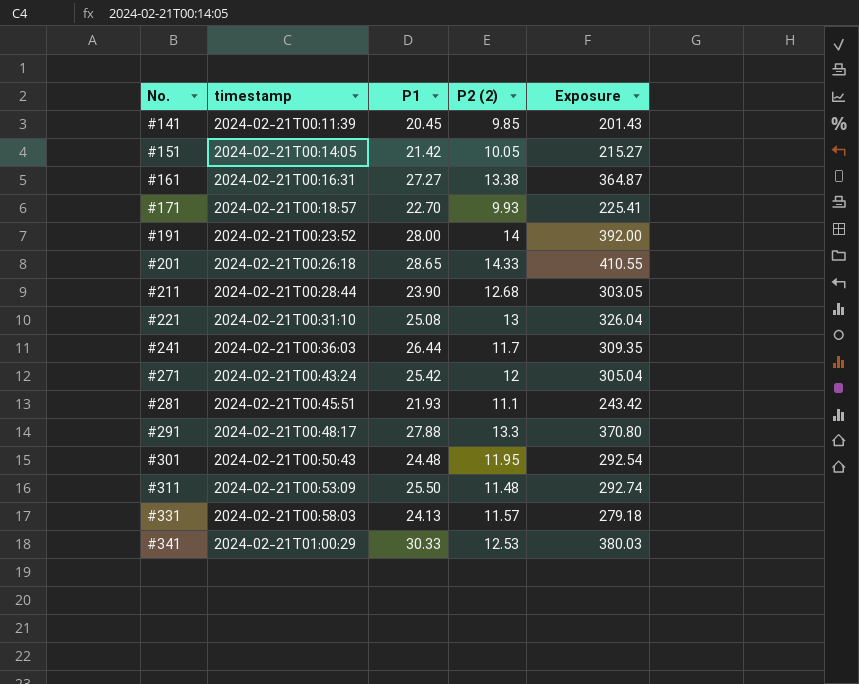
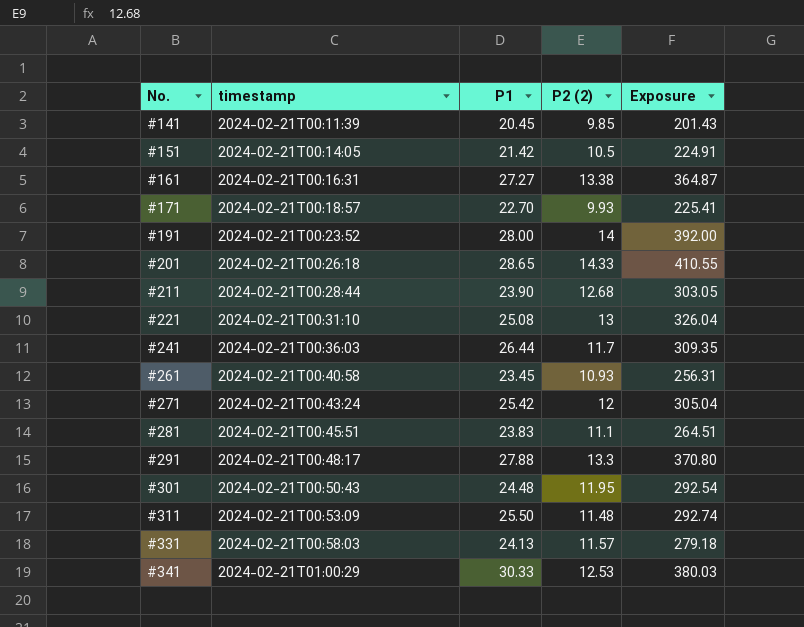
#151 | P2 (2): 10.05 -> 10.5
#151 | Exposure: 215.27 -> 224.91
row #261: none -> 2024-02-21T00:40:58 | 23.45 | 10.93 | 256.31
#281 | P1: 21.93 -> 23.83
#281 | Exposure: 243.42 -> 264.51

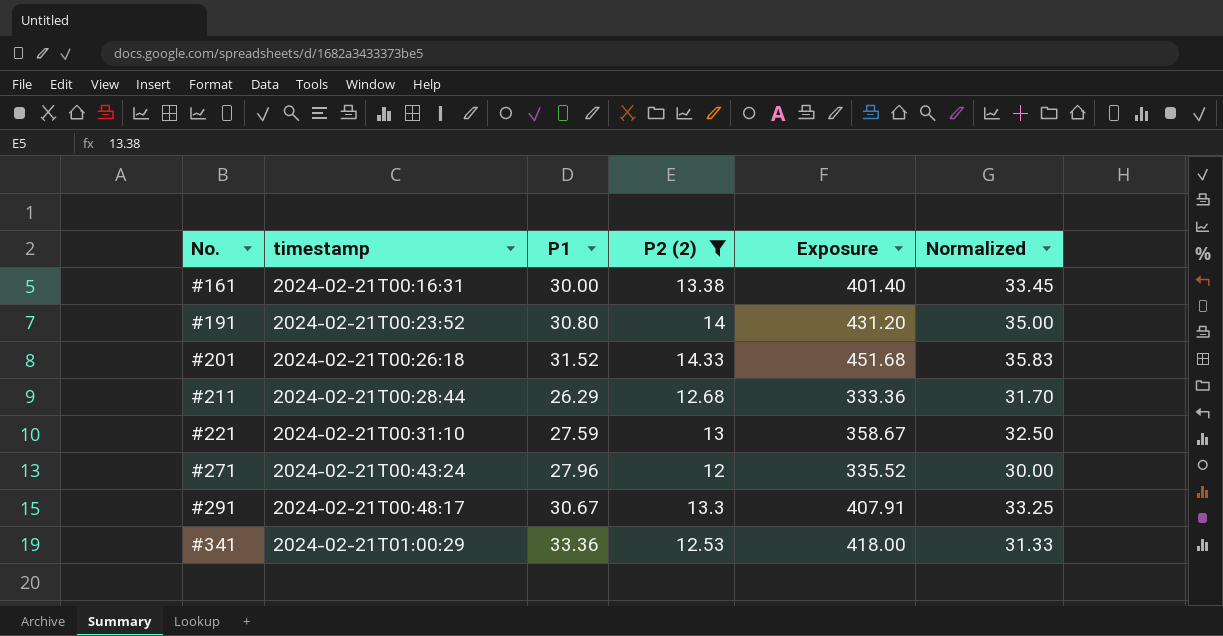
filter: none -> P2 (2) >= 12
column Normalized | formula: none -> [P2 (2)] * 2.5
#161 | P1: 27.27 -> 30.00
#161 | Exposure: 364.87 -> 401.40
#191 | P1: 28.00 -> 30.80
#191 | Exposure: 392.00 -> 431.20
#201 | P1: 28.65 -> 31.52
#201 | Exposure: 410.55 -> 451.68
#211 | P1: 23.90 -> 26.29
#211 | Exposure: 303.05 -> 333.36
#221 | P1: 25.08 -> 27.59
#221 | Exposure: 326.04 -> 358.67
#271 | P1: 25.42 -> 27.96
#271 | Exposure: 305.04 -> 335.52
#291 | P1: 27.88 -> 30.67
#291 | Exposure: 370.80 -> 407.91
#341 | P1: 30.33 -> 33.36
#341 | Exposure: 380.03 -> 418.00

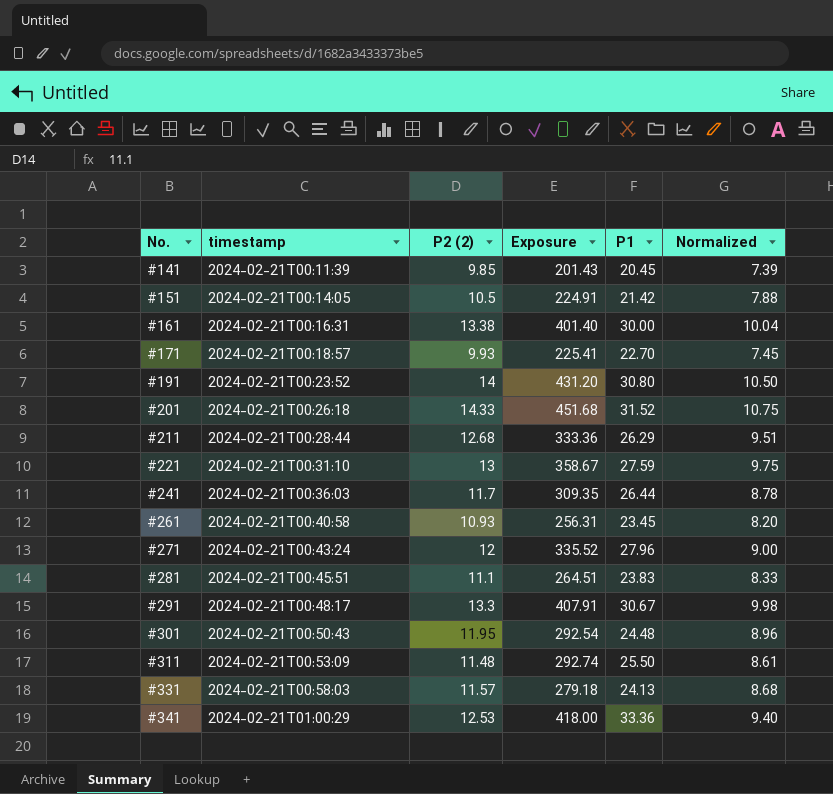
filter: P2 (2) >= 12 -> none
column P1 | position: 3 -> 5
column Normalized | formula: [P2 (2)] * 2.5 -> [P2 (2)] * 0.75

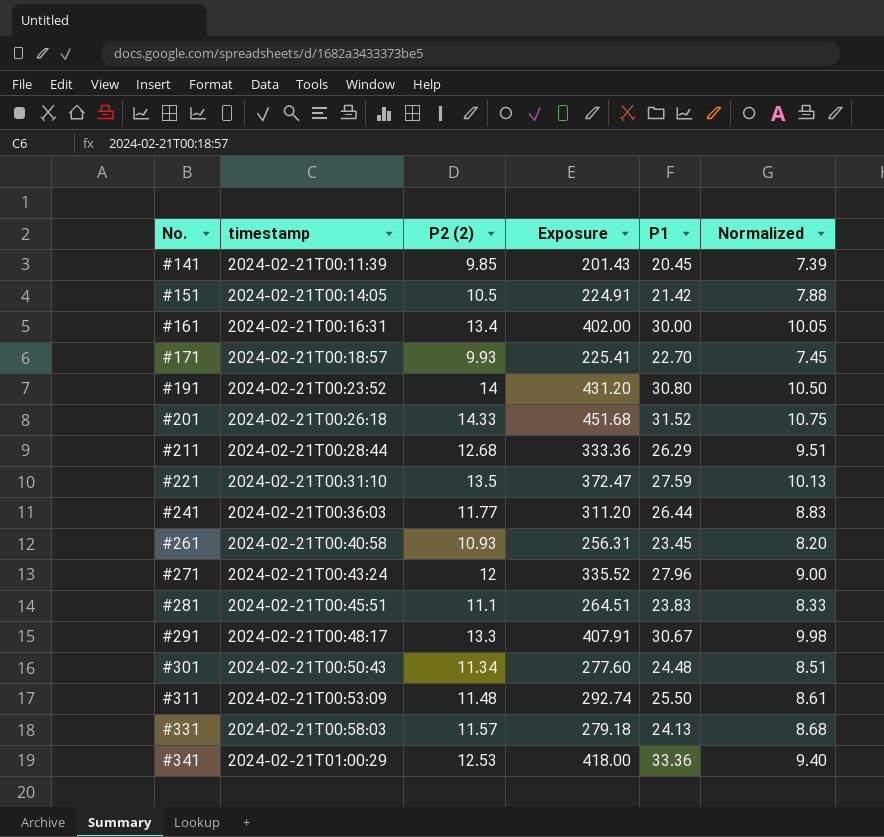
#161 | P2 (2): 13.38 -> 13.4
#161 | Exposure: 401.40 -> 402.00
#161 | Normalized: 10.04 -> 10.05
#221 | P2 (2): 13 -> 13.5
#221 | Exposure: 358.67 -> 372.47
#221 | Normalized: 9.75 -> 10.13
#241 | P2 (2): 11.7 -> 11.77
#241 | Exposure: 309.35 -> 311.20
#241 | Normalized: 8.78 -> 8.83
#301 | P2 (2): 11.95 -> 11.34
#301 | Exposure: 292.54 -> 277.60
#301 | Normalized: 8.96 -> 8.51

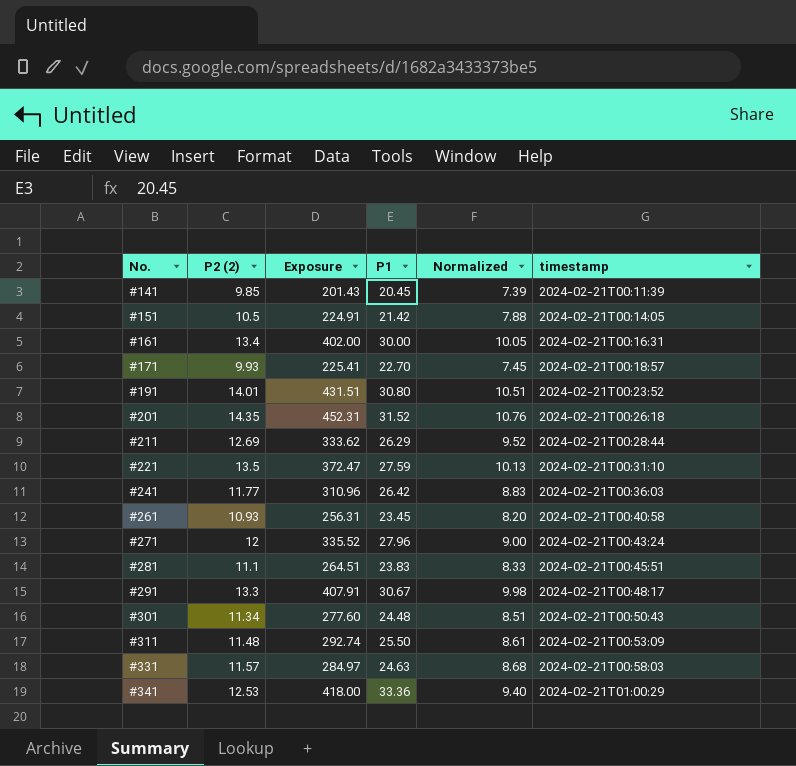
column timestamp | position: 2 -> 6
#191 | P2 (2): 14 -> 14.01
#191 | Exposure: 431.20 -> 431.51
#191 | Normalized: 10.50 -> 10.51
#201 | P2 (2): 14.33 -> 14.35
#201 | Exposure: 451.68 -> 452.31
#201 | Normalized: 10.75 -> 10.76
#211 | P2 (2): 12.68 -> 12.69
#211 | Exposure: 333.36 -> 333.62
#211 | Normalized: 9.51 -> 9.52
#241 | Exposure: 311.20 -> 310.96
#241 | P1: 26.44 -> 26.42
#331 | Exposure: 279.18 -> 284.97
#331 | P1: 24.13 -> 24.63

